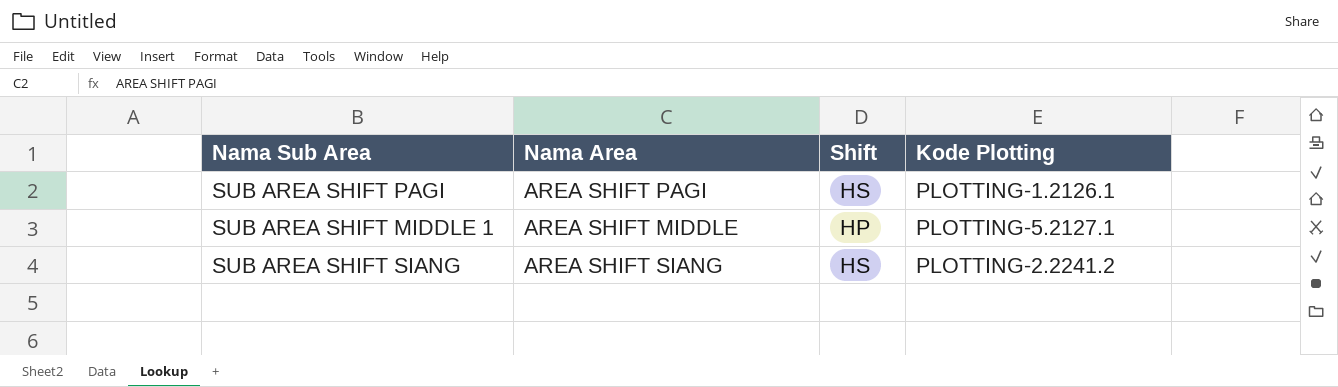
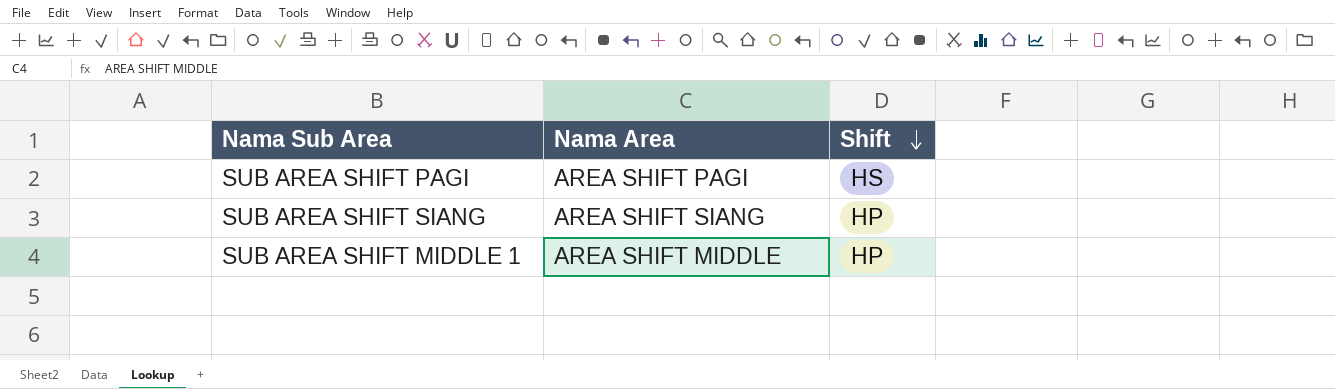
row order: none -> Shift descending
column Kode Plotting | position: 4 -> none
SUB AREA SHIFT SIANG | Shift: HS -> HP

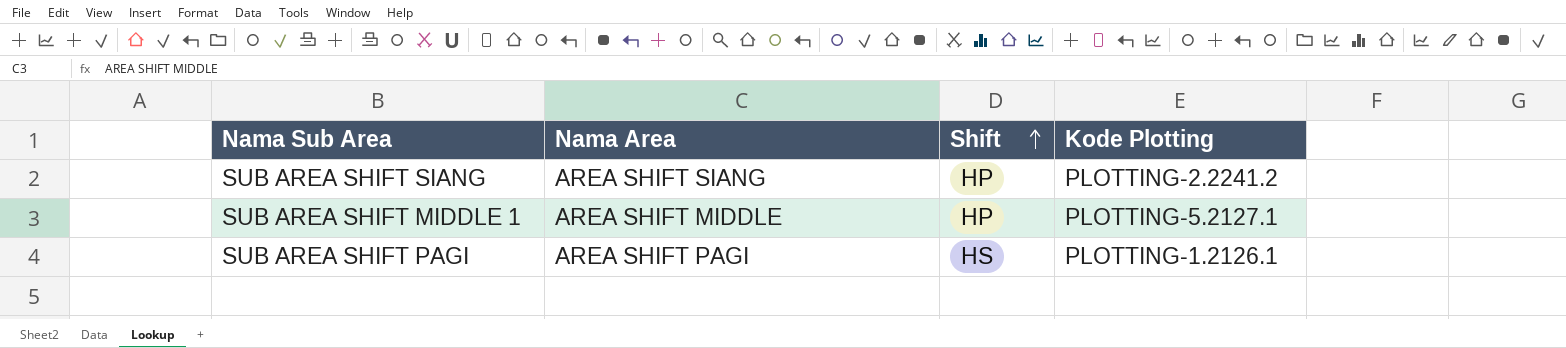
row order: Shift descending -> Shift ascending
column Kode Plotting | position: none -> 4

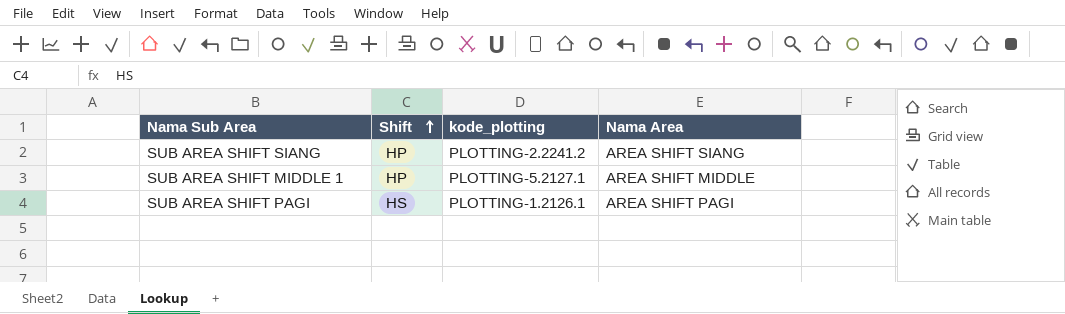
column name: Kode Plotting -> kode_plotting
column Nama Area | position: 2 -> 4

